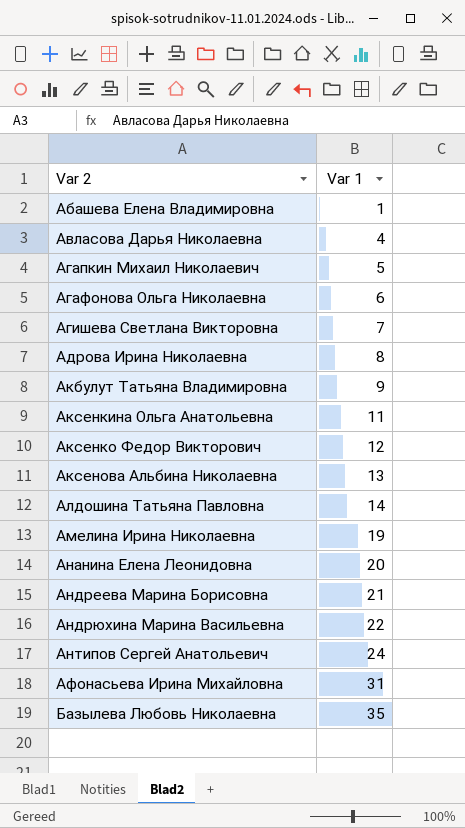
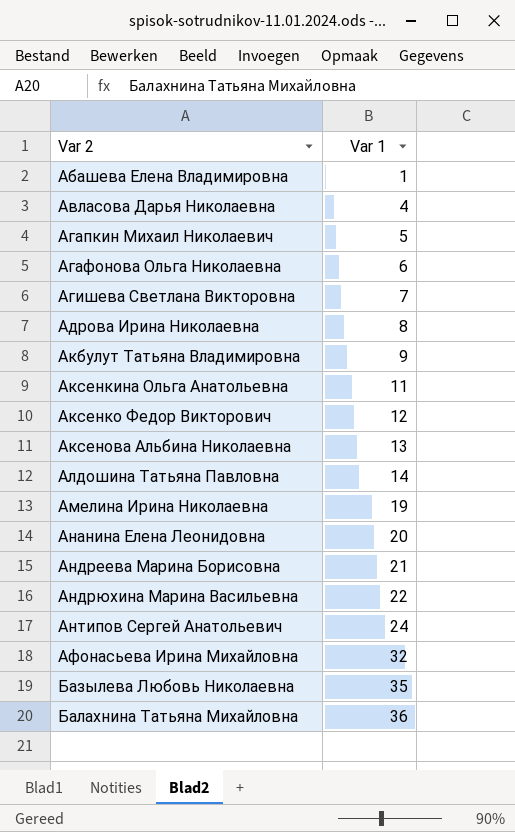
Афонасьева Ирина Михайловна | Var 1: 31 -> 32
row Балахнина Татьяна Михайловна: none -> 36

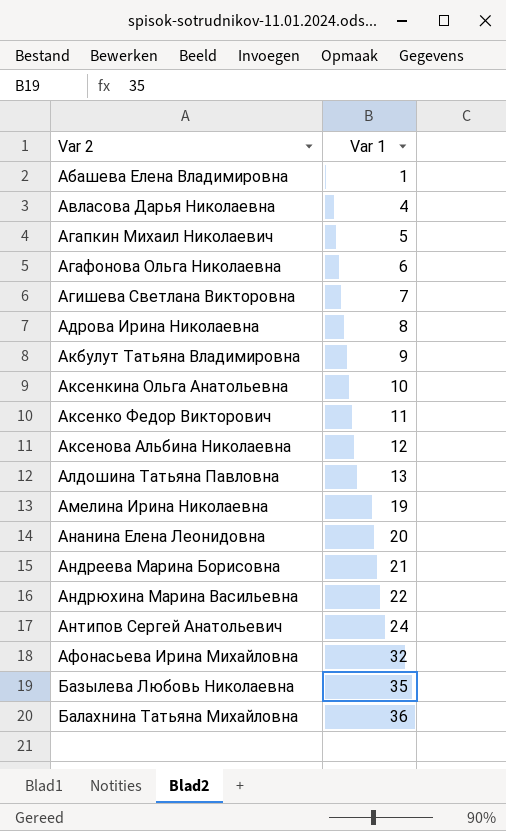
Аксенкина Ольга Анатольевна | Var 1: 11 -> 10
Аксенко Федор Викторович | Var 1: 12 -> 11
Аксенова Альбина Николаевна | Var 1: 13 -> 12
Алдошина Татьяна Павловна | Var 1: 14 -> 13

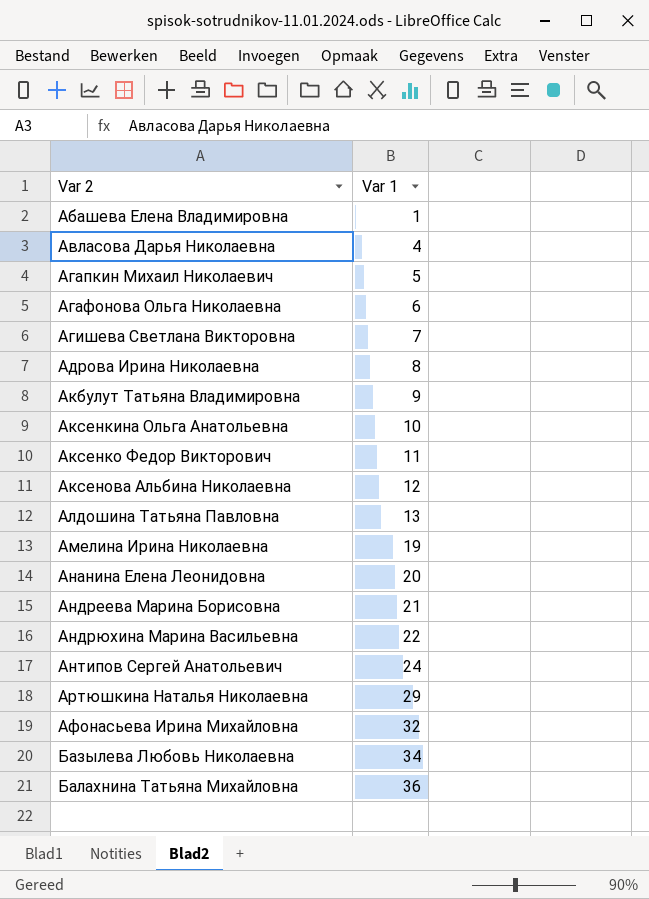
row Артюшкина Наталья Николаевна: none -> 29
Базылева Любовь Николаевна | Var 1: 35 -> 34

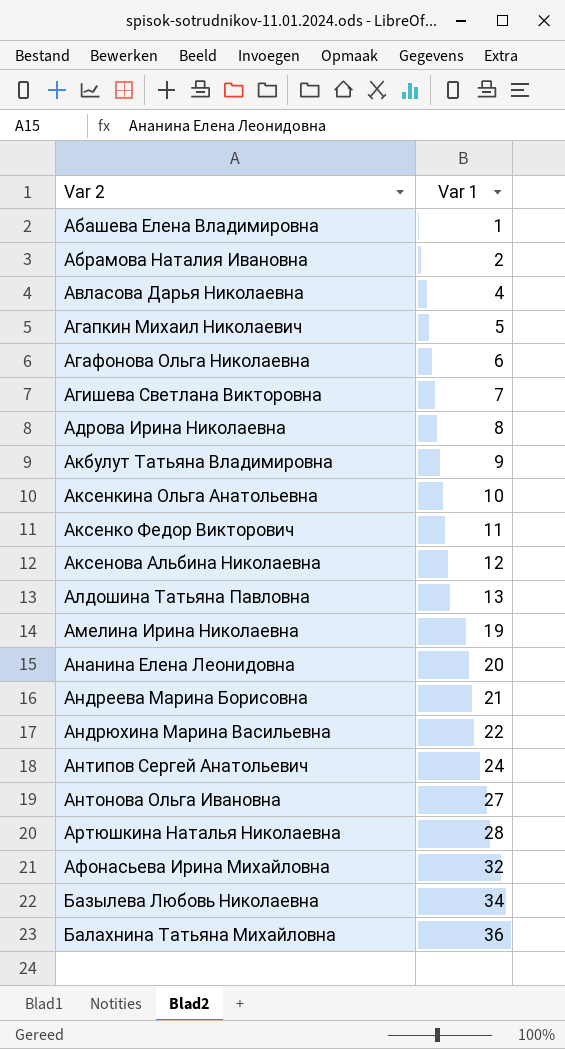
row Абрамова Наталия Ивановна: none -> 2
row Антонова Ольга Ивановна: none -> 27
Артюшкина Наталья Николаевна | Var 1: 29 -> 28

